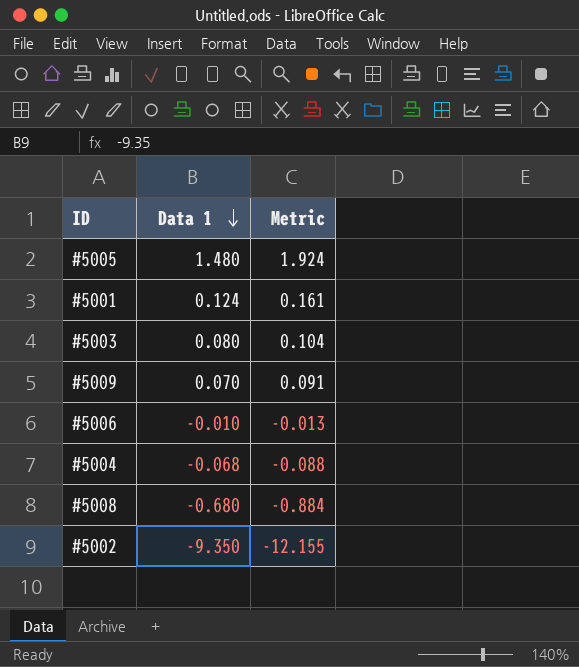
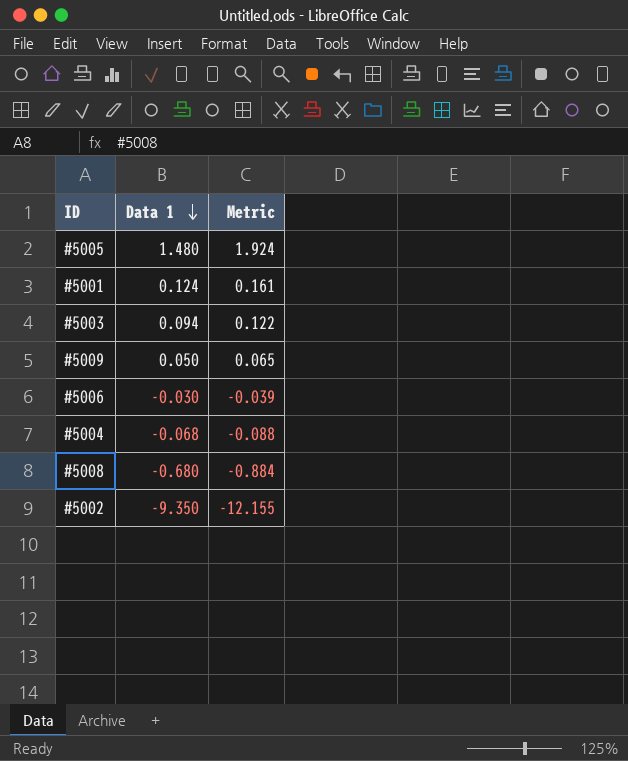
#5003 | Data 1: 0.080 -> 0.094
#5003 | Metric: 0.104 -> 0.122
#5009 | Data 1: 0.070 -> 0.050
#5009 | Metric: 0.091 -> 0.065
#5006 | Data 1: -0.010 -> -0.030
#5006 | Metric: -0.013 -> -0.039

